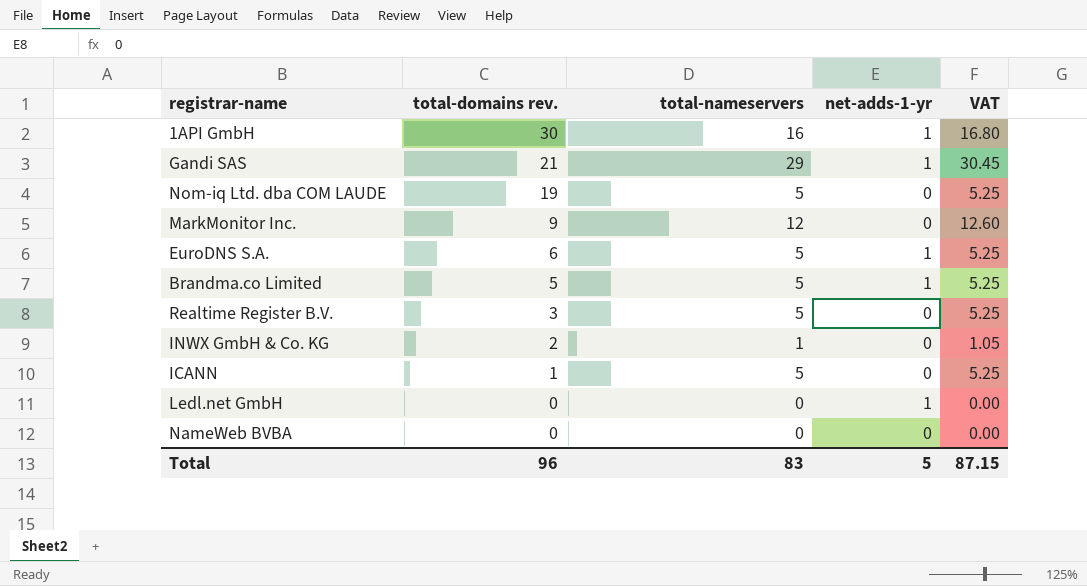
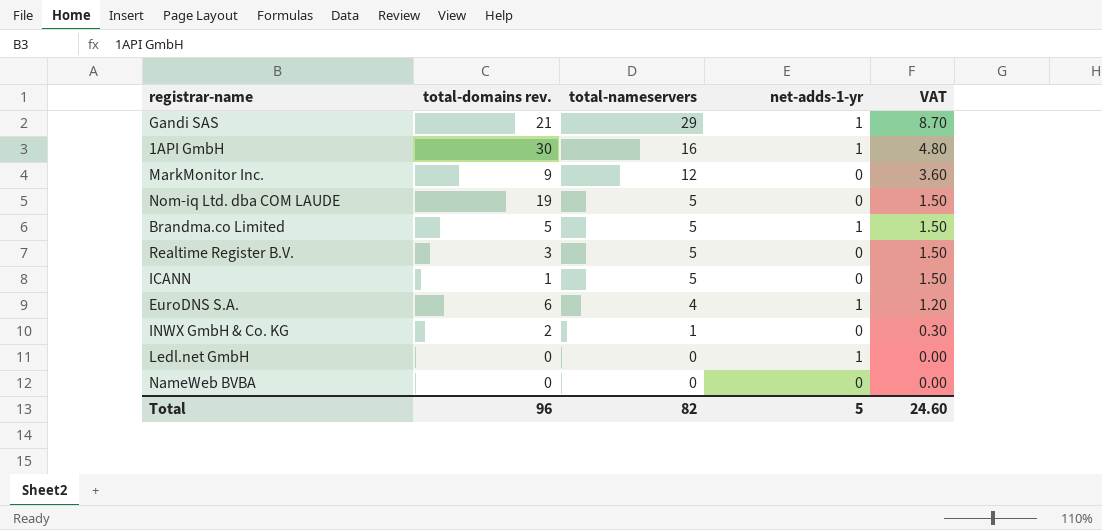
row order: total-domains rev. descending -> total-nameservers descending
column VAT | formula: [total-nameservers] * 1.05 -> [total-nameservers] * 0.3
EuroDNS S.A. | total-nameservers: 5 -> 4
Total | total-nameservers: 83 -> 82
Total | VAT: 87.15 -> 24.60

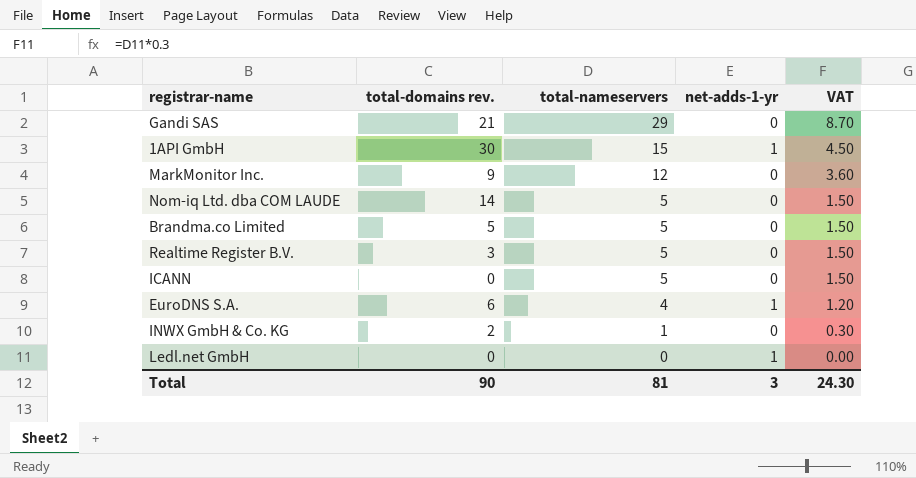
row NameWeb BVBA: 0 | 0 | 0 | 0.00 -> none
Gandi SAS | net-adds-1-yr: 1 -> 0
1API GmbH | total-nameservers: 16 -> 15
1API GmbH | VAT: 4.80 -> 4.50
Nom-iq Ltd. dba COM LAUDE | total-domains rev.: 19 -> 14
Brandma.co Limited | net-adds-1-yr: 1 -> 0
ICANN | total-domains rev.: 1 -> 0
Total | total-domains rev.: 96 -> 90
Total | total-nameservers: 82 -> 81
Total | net-adds-1-yr: 5 -> 3
Total | VAT: 24.60 -> 24.30

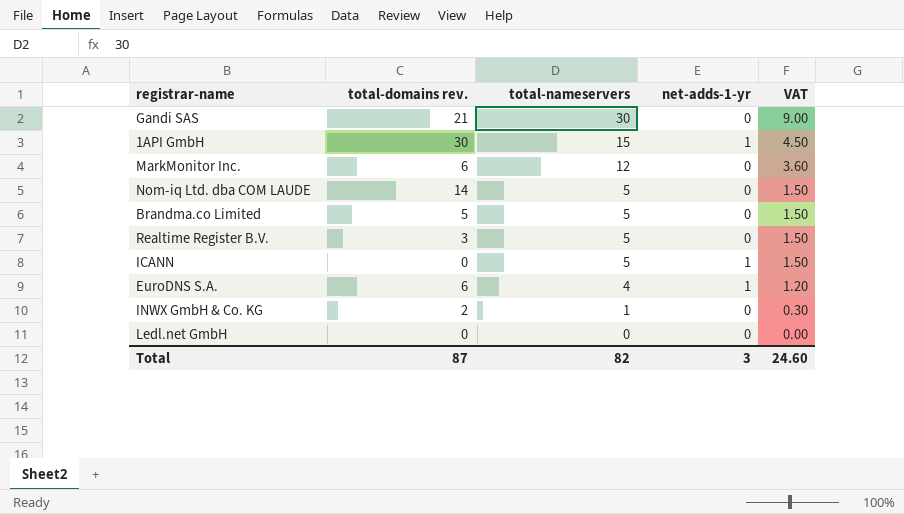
Gandi SAS | total-nameservers: 29 -> 30
Gandi SAS | VAT: 8.70 -> 9.00
MarkMonitor Inc. | total-domains rev.: 9 -> 6
ICANN | net-adds-1-yr: 0 -> 1
Ledl.net GmbH | net-adds-1-yr: 1 -> 0
Total | total-domains rev.: 90 -> 87
Total | total-nameservers: 81 -> 82
Total | VAT: 24.30 -> 24.60

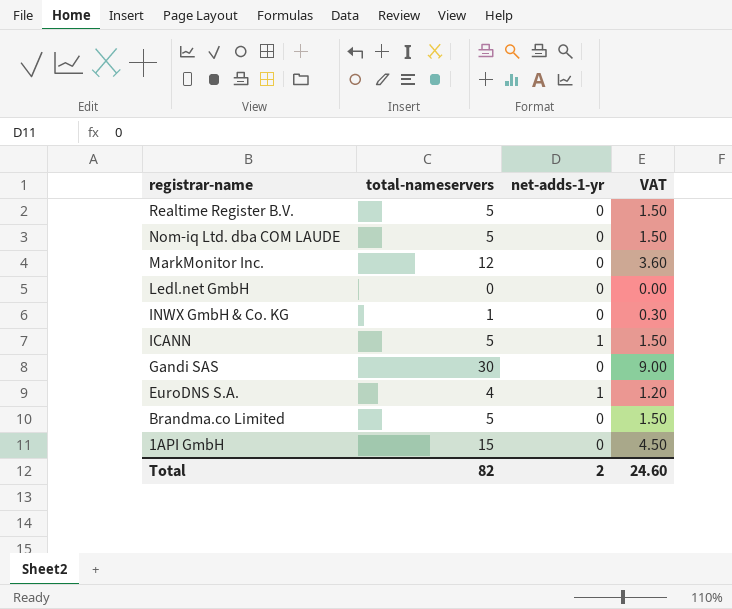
row order: total-nameservers descending -> registrar-name descending
column total-domains rev. | position: 2 -> none
1API GmbH | net-adds-1-yr: 1 -> 0
Total | net-adds-1-yr: 3 -> 2

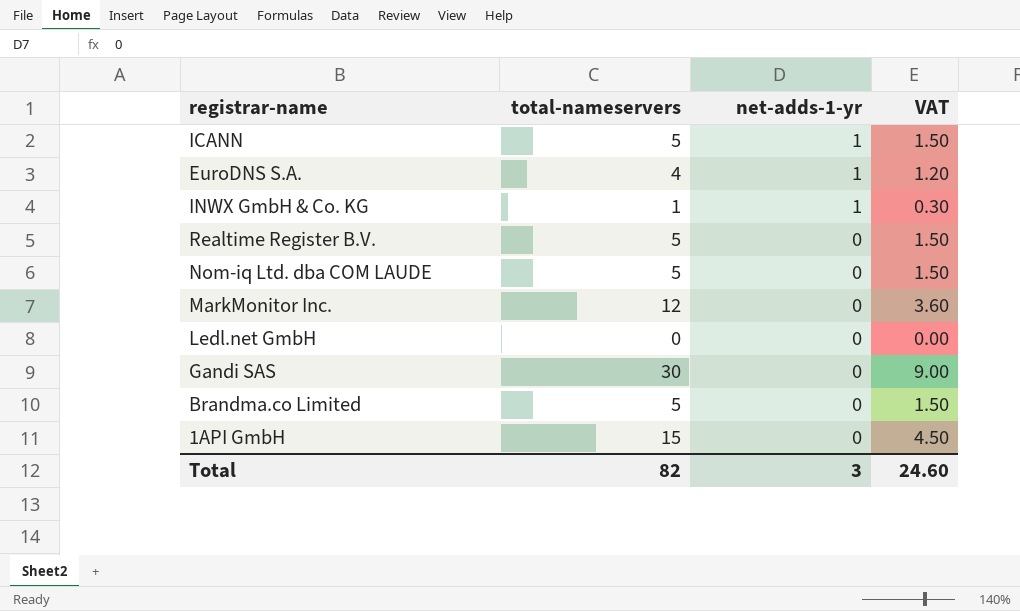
row order: registrar-name descending -> net-adds-1-yr descending
INWX GmbH & Co. KG | net-adds-1-yr: 0 -> 1
Total | net-adds-1-yr: 2 -> 3

